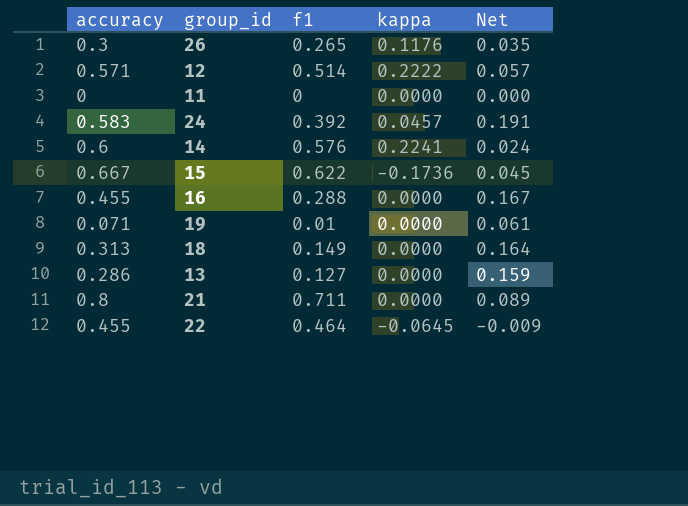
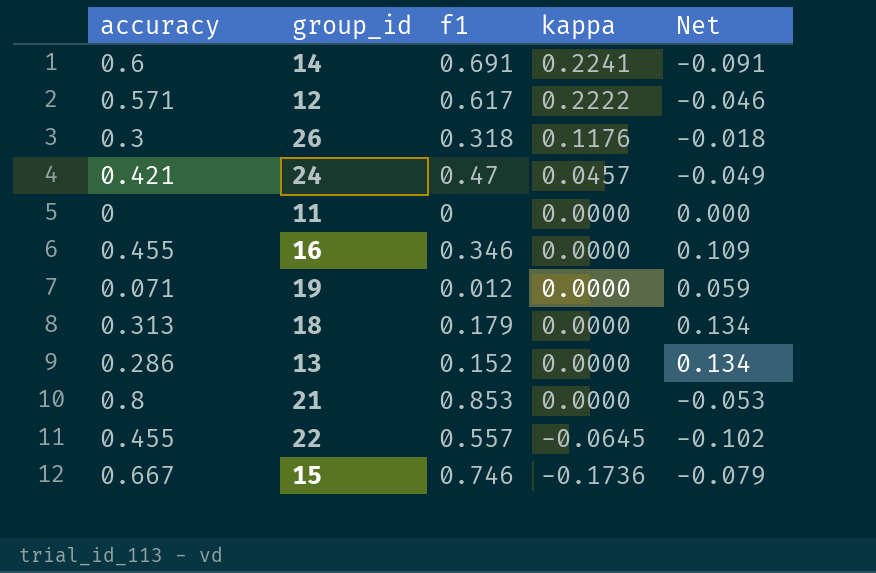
row order: none -> kappa descending
14 | f1: 0.576 -> 0.691
14 | Net: 0.024 -> -0.091
12 | f1: 0.514 -> 0.617
12 | Net: 0.057 -> -0.046
26 | f1: 0.265 -> 0.318
26 | Net: 0.035 -> -0.018
24 | accuracy: 0.583 -> 0.421
24 | f1: 0.392 -> 0.47
24 | Net: 0.191 -> -0.049
16 | f1: 0.288 -> 0.346
16 | Net: 0.167 -> 0.109
19 | f1: 0.01 -> 0.012
19 | Net: 0.061 -> 0.059
18 | f1: 0.149 -> 0.179
18 | Net: 0.164 -> 0.134
13 | f1: 0.127 -> 0.152
13 | Net: 0.159 -> 0.134
21 | f1: 0.711 -> 0.853
21 | Net: 0.089 -> -0.053
22 | f1: 0.464 -> 0.557
22 | Net: -0.009 -> -0.102
15 | f1: 0.622 -> 0.746
15 | Net: 0.045 -> -0.079

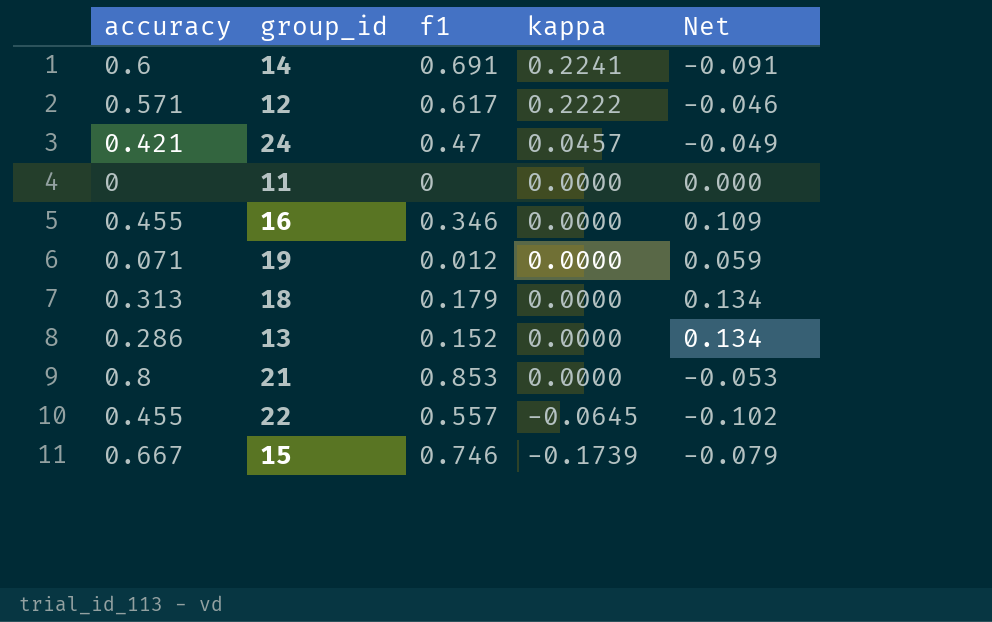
row 26: 0.3 | 0.318 | 0.1176 | -0.018 -> none
15 | kappa: -0.1736 -> -0.1739

